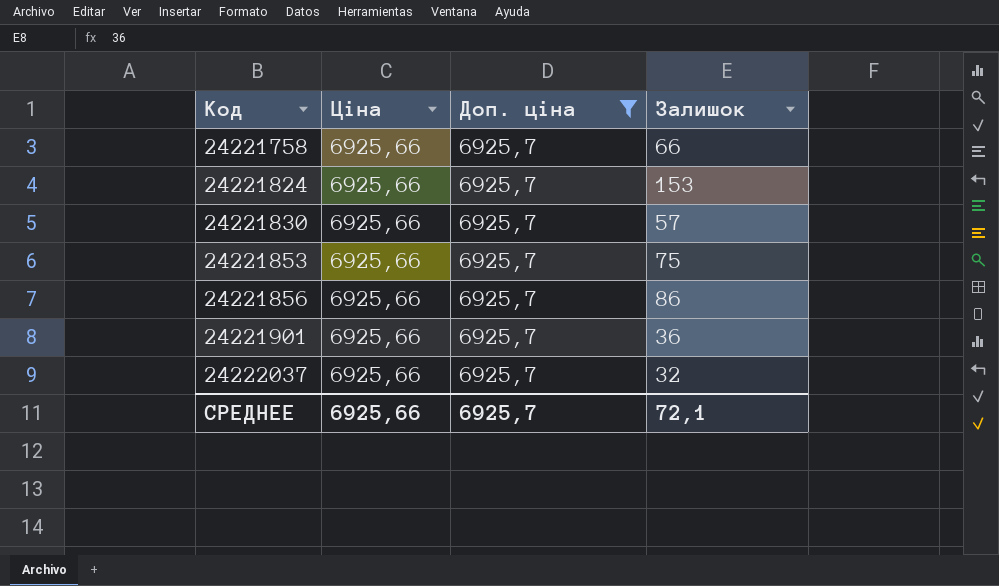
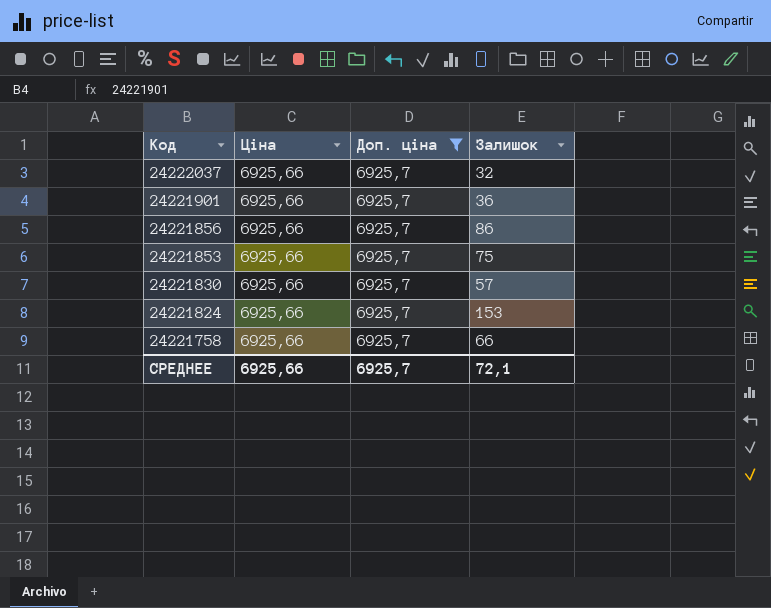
row order: Код ascending -> Код descending

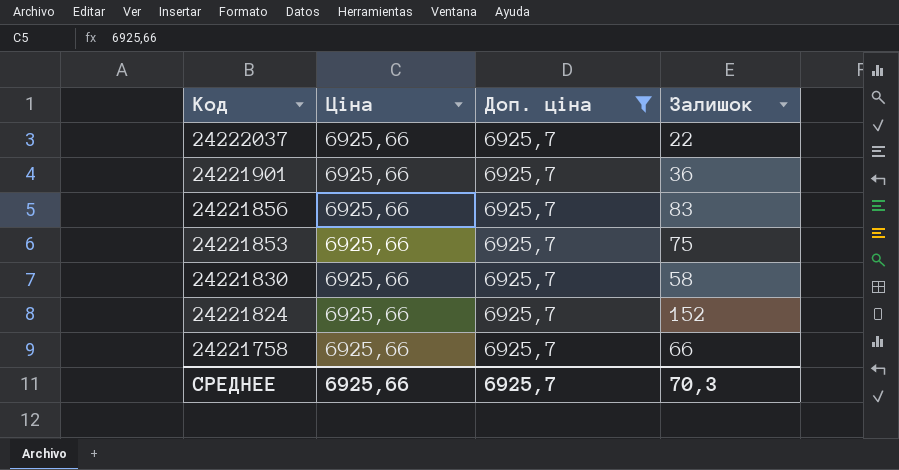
24222037 | Залишок: 32 -> 22
24221856 | Залишок: 86 -> 83
24221830 | Залишок: 57 -> 58
24221824 | Залишок: 153 -> 152
СРЕДНЕЕ | Залишок: 72,1 -> 70,3

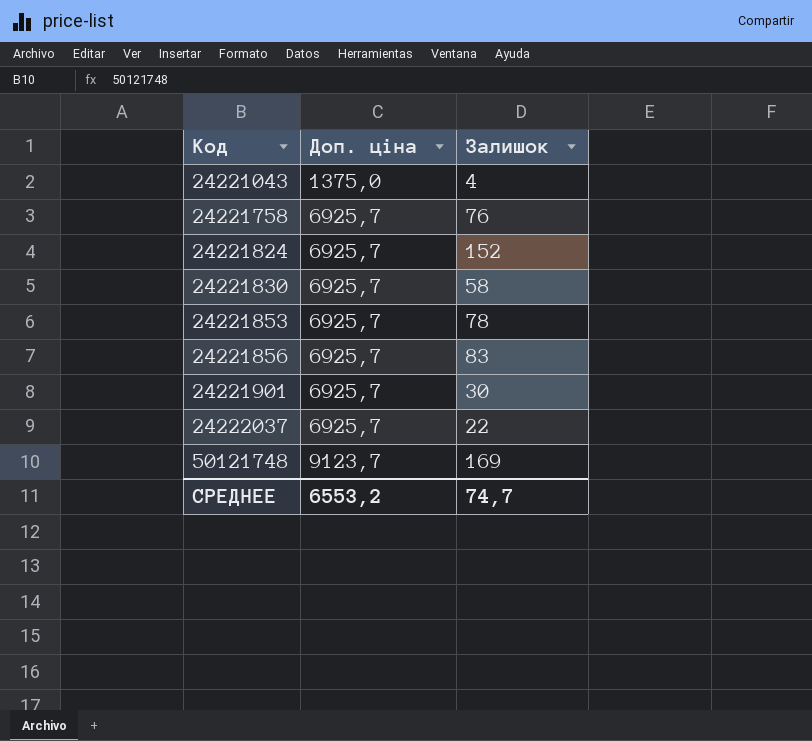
filter: Доп. ціна = 6925,7 -> none
row order: Код descending -> Код ascending
column Ціна | position: 2 -> none
24221758 | Залишок: 66 -> 76
24221853 | Залишок: 75 -> 78
24221901 | Залишок: 36 -> 30
СРЕДНЕЕ | Доп. ціна: 6925,7 -> 6553,2
СРЕДНЕЕ | Залишок: 70,3 -> 74,7

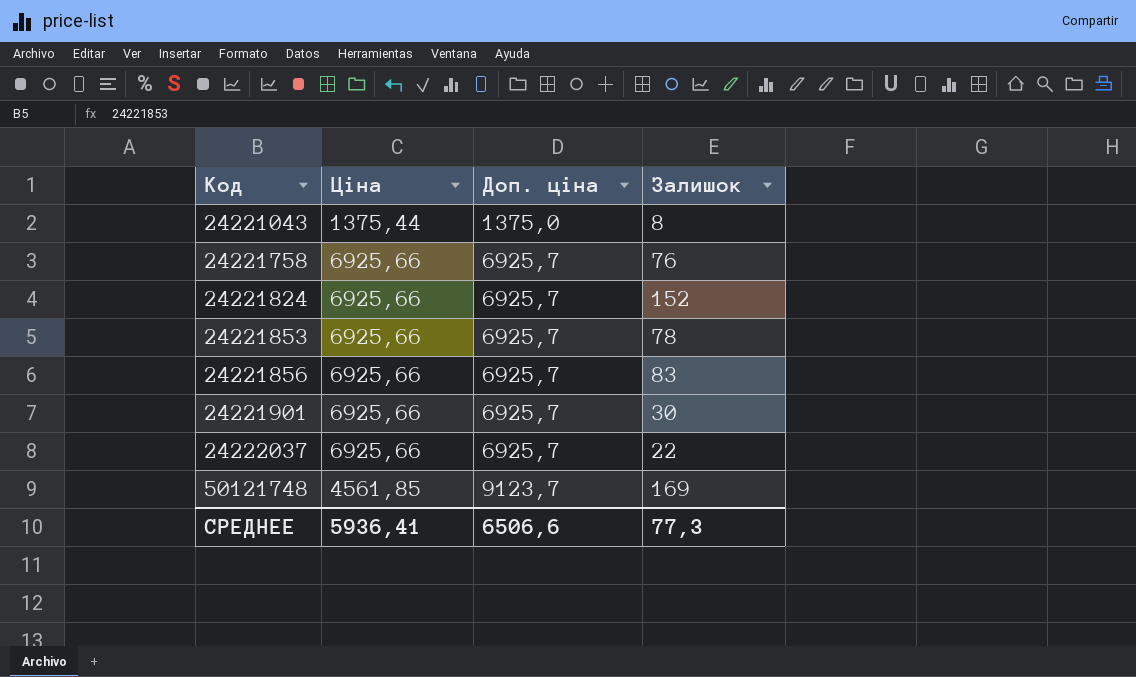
column Ціна | position: none -> 2
row 24221830: 6925,7 | 58 -> none
24221043 | Залишок: 4 -> 8
СРЕДНЕЕ | Доп. ціна: 6553,2 -> 6506,6
СРЕДНЕЕ | Залишок: 74,7 -> 77,3

